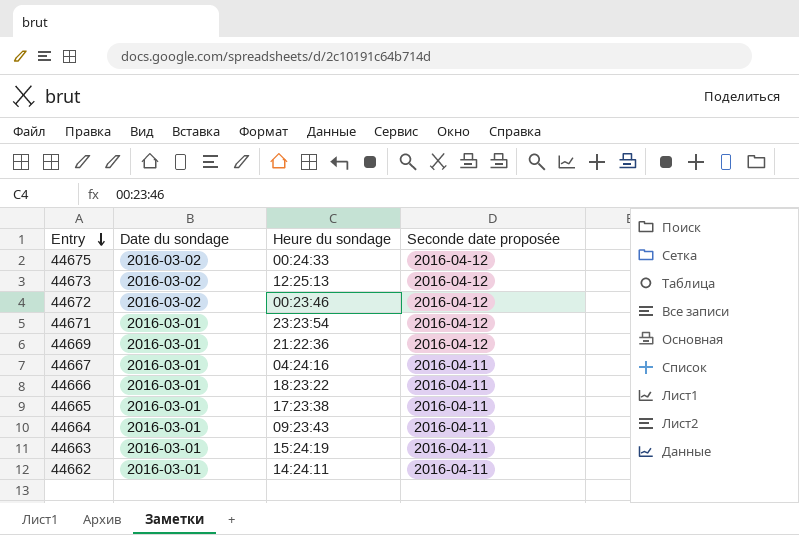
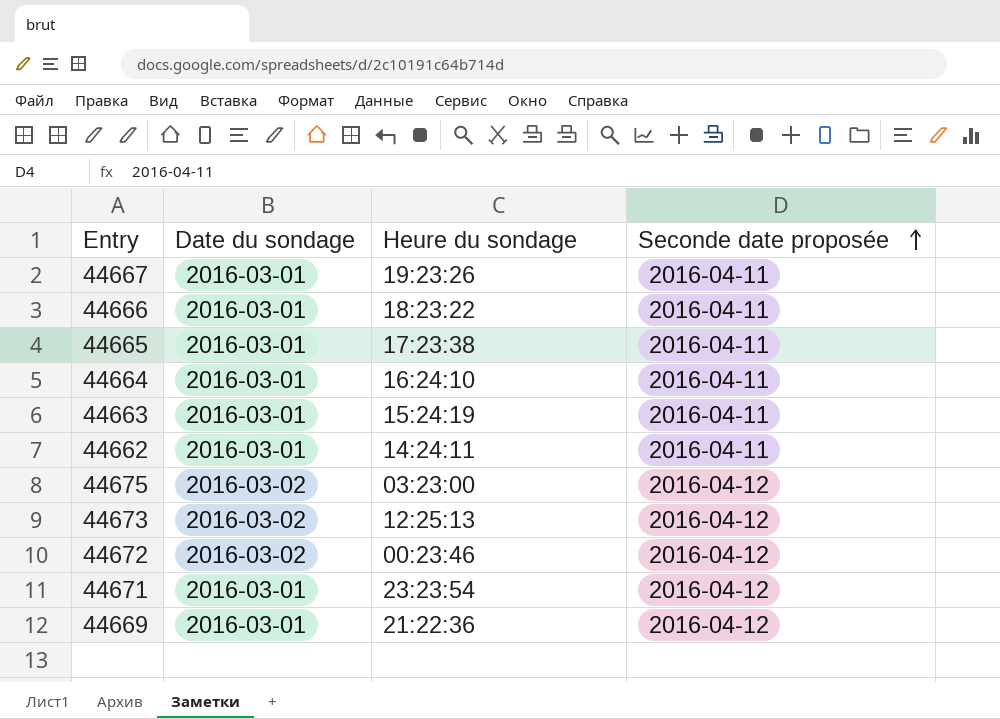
row order: Entry descending -> Seconde date proposée ascending
44667 | Heure du sondage: 04:24:16 -> 19:23:26
44664 | Heure du sondage: 09:23:43 -> 16:24:10
44675 | Heure du sondage: 00:24:33 -> 03:23:00

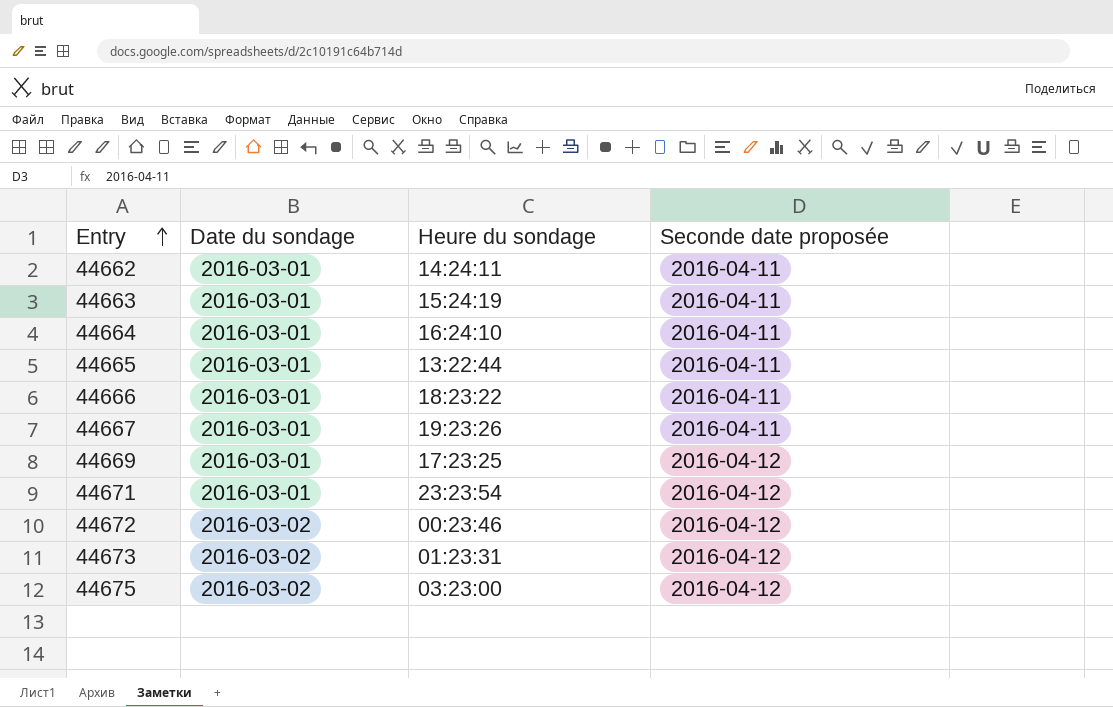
row order: Seconde date proposée ascending -> Entry ascending
44665 | Heure du sondage: 17:23:38 -> 13:22:44
44669 | Heure du sondage: 21:22:36 -> 17:23:25
44673 | Heure du sondage: 12:25:13 -> 01:23:31

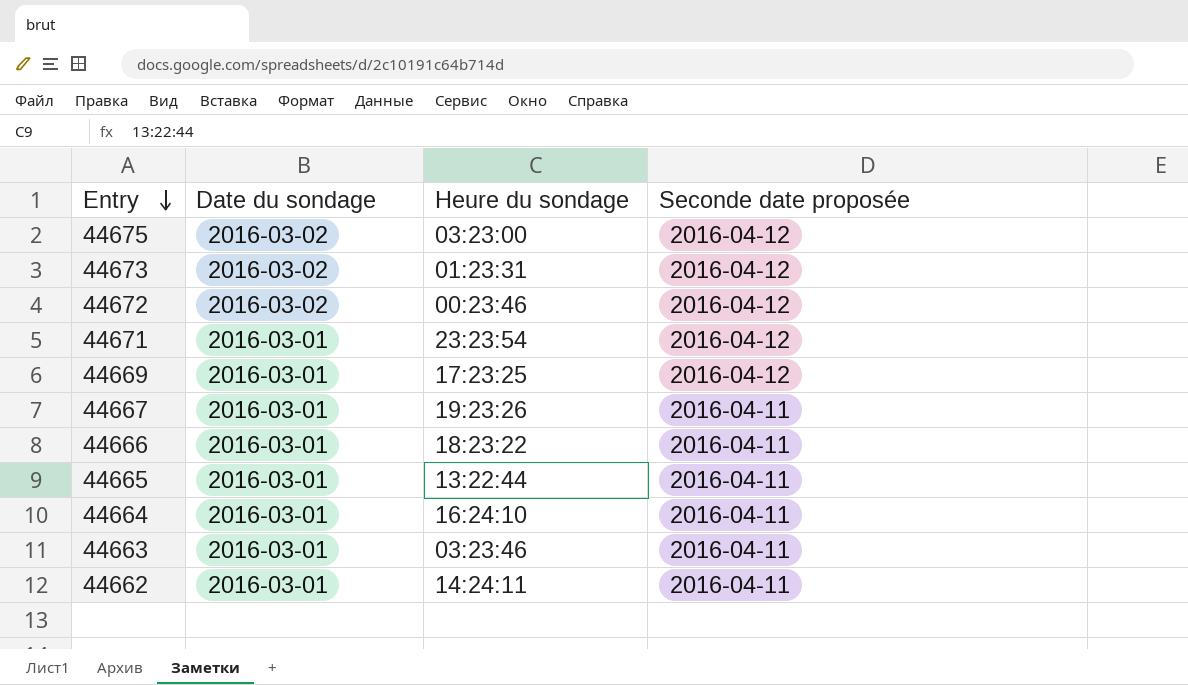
row order: Entry ascending -> Entry descending
44663 | Heure du sondage: 15:24:19 -> 03:23:46

